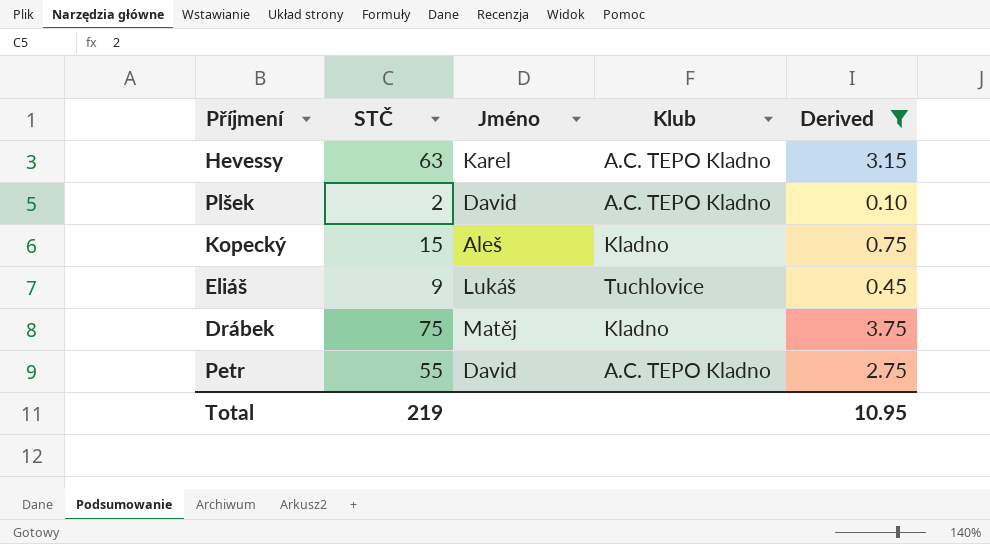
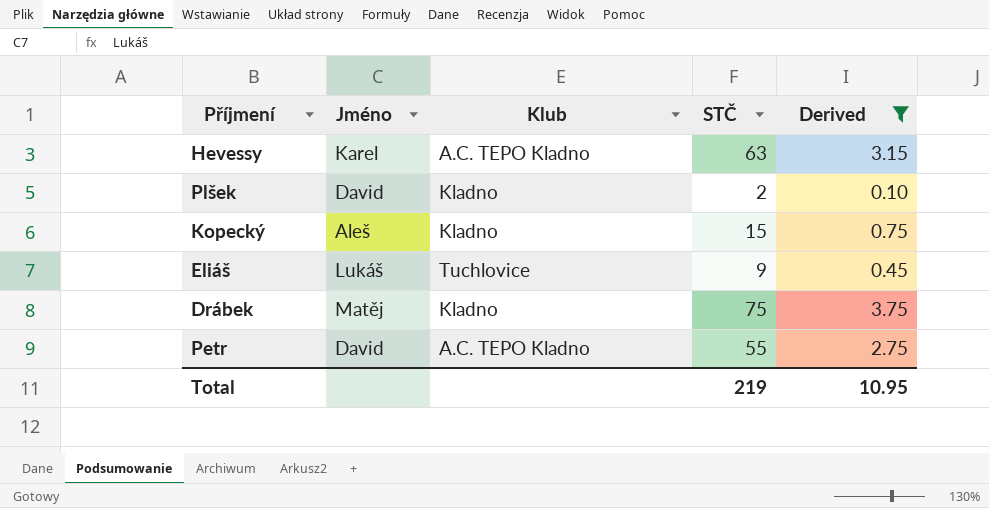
column STČ | position: 2 -> 4
Plšek | Klub: A.C. TEPO Kladno -> Kladno

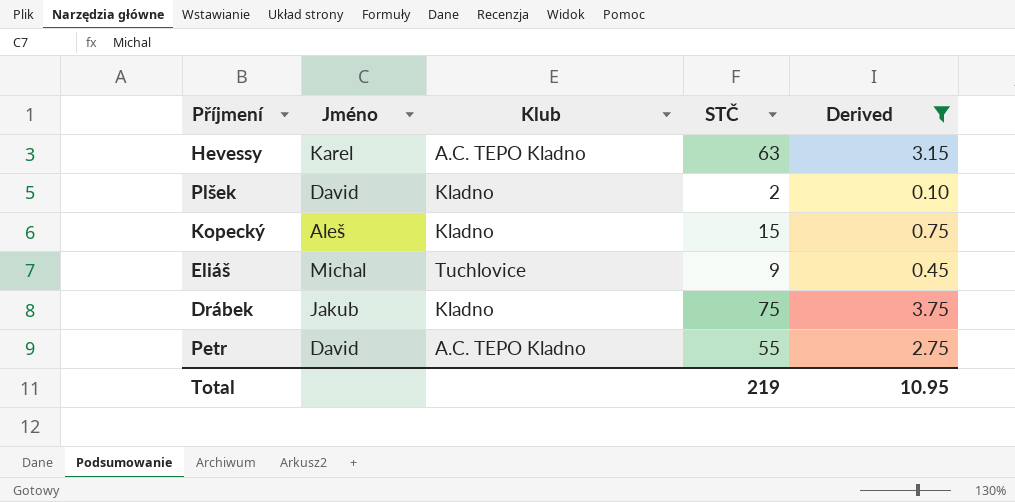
Eliáš | Jméno: Lukáš -> Michal
Drábek | Jméno: Matěj -> Jakub

